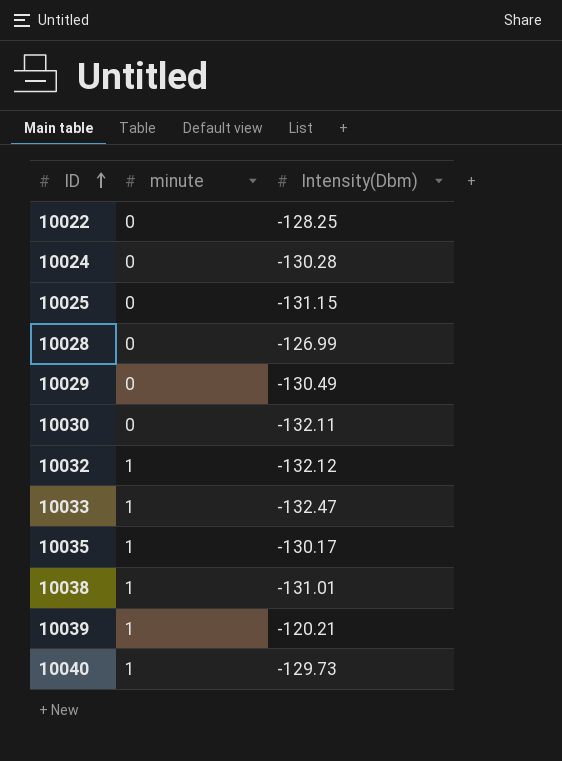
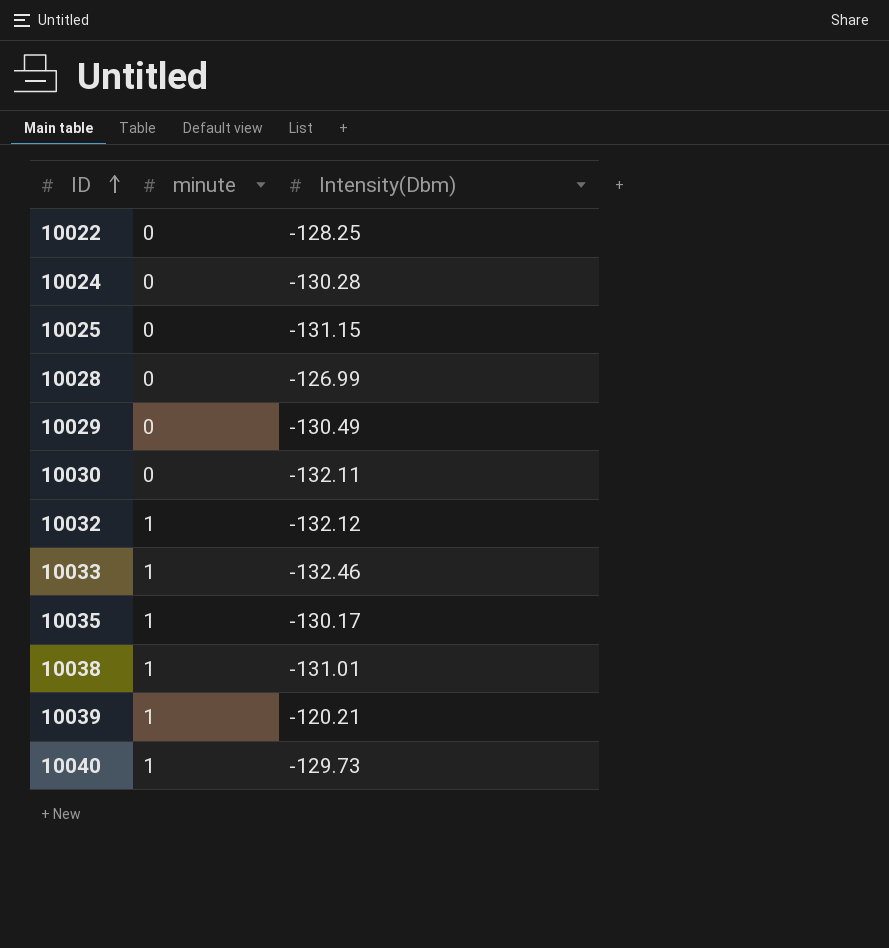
10033 | Intensity(Dbm): -132.47 -> -132.46

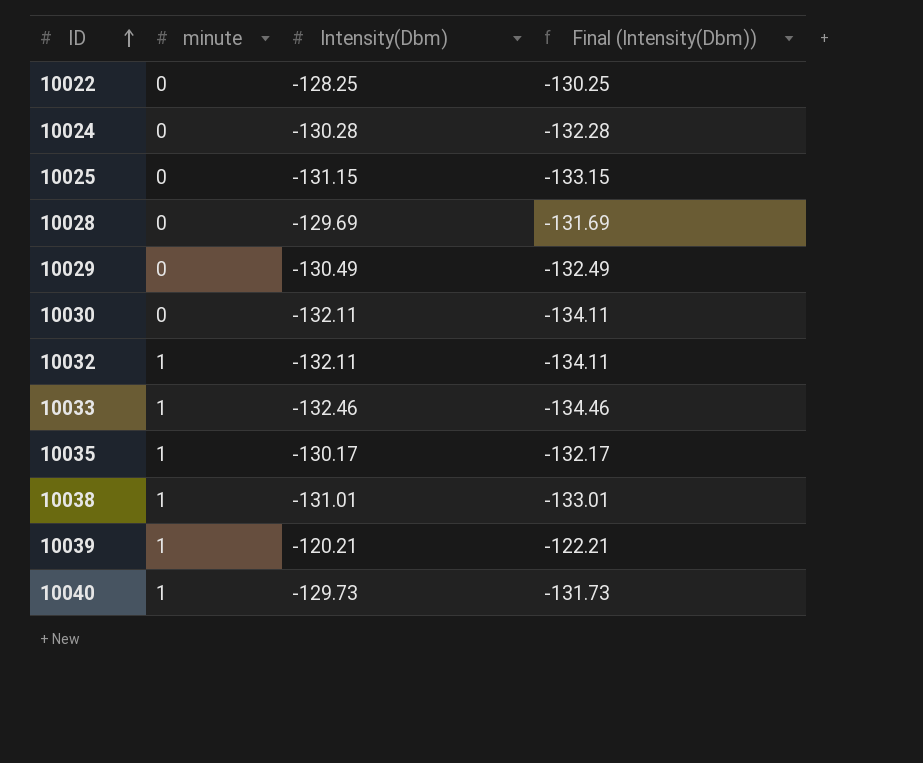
column Final (Intensity(Dbm)) | formula: none -> [Intensity(Dbm)] - 2
10028 | Intensity(Dbm): -126.99 -> -129.69
10032 | Intensity(Dbm): -132.12 -> -132.11

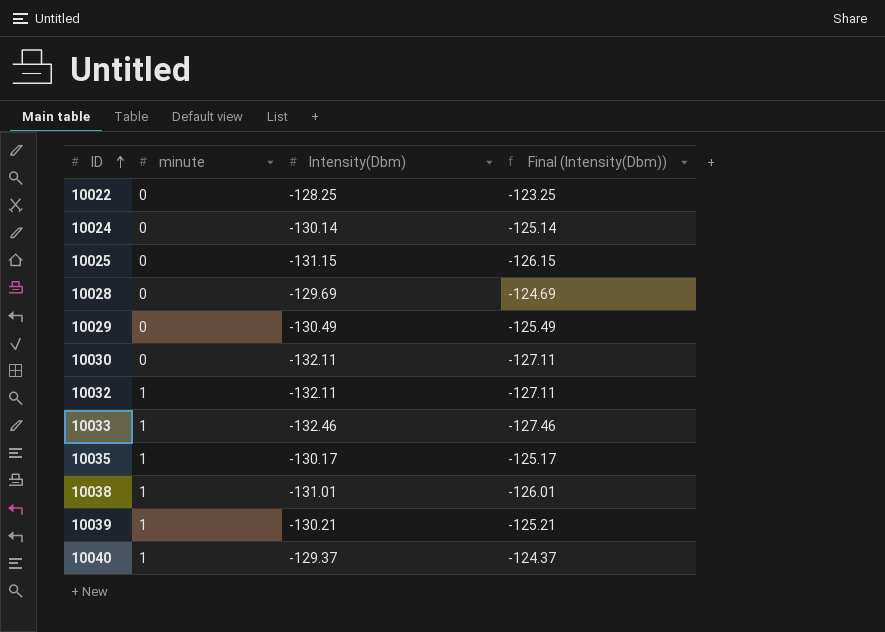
column Final (Intensity(Dbm)) | formula: [Intensity(Dbm)] - 2 -> [Intensity(Dbm)] + 5
10024 | Intensity(Dbm): -130.28 -> -130.14
10039 | Intensity(Dbm): -120.21 -> -130.21
10040 | Intensity(Dbm): -129.73 -> -129.37

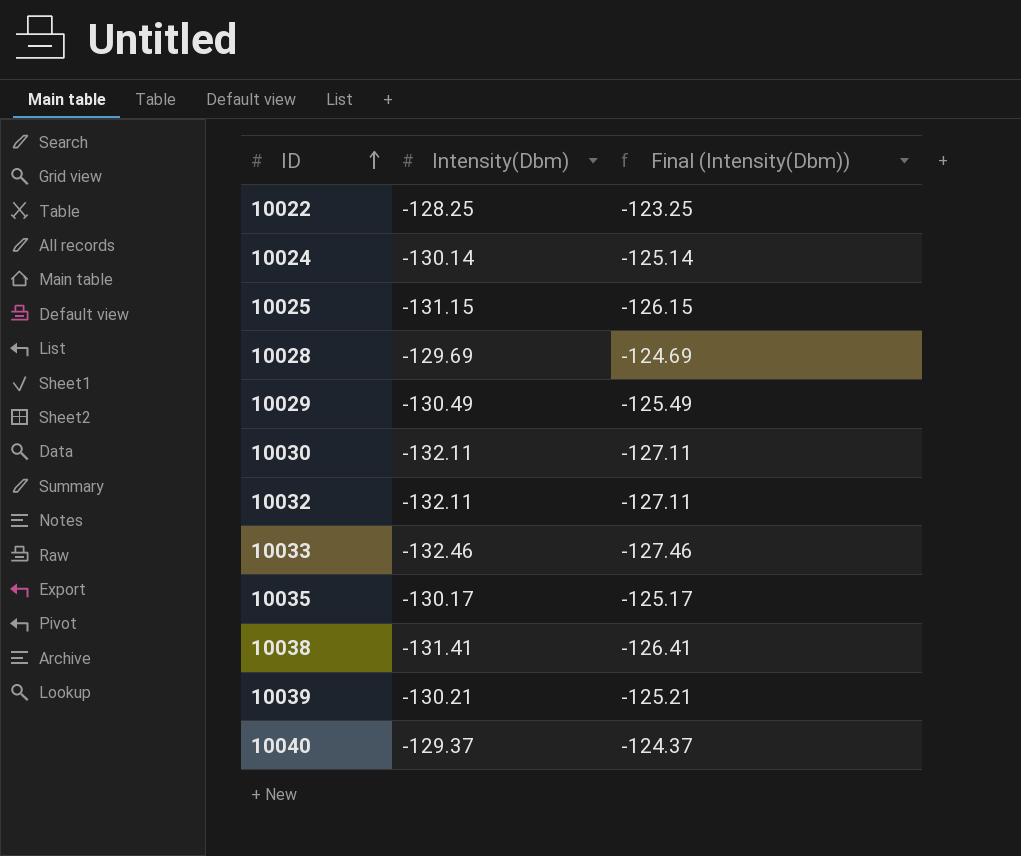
column minute | position: 2 -> none
10038 | Intensity(Dbm): -131.01 -> -131.41
10038 | Final (Intensity(Dbm)): -126.01 -> -126.41

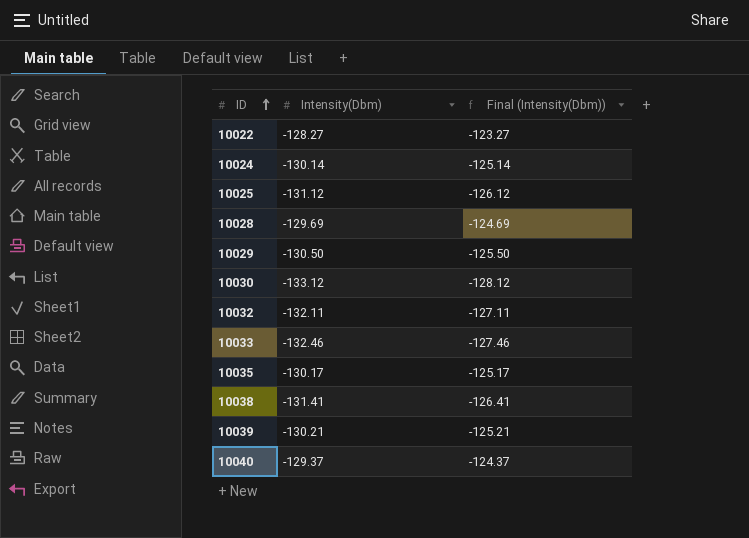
10022 | Intensity(Dbm): -128.25 -> -128.27
10022 | Final (Intensity(Dbm)): -123.25 -> -123.27
10025 | Intensity(Dbm): -131.15 -> -131.12
10025 | Final (Intensity(Dbm)): -126.15 -> -126.12
10029 | Intensity(Dbm): -130.49 -> -130.50
10029 | Final (Intensity(Dbm)): -125.49 -> -125.50
10030 | Intensity(Dbm): -132.11 -> -133.12
10030 | Final (Intensity(Dbm)): -127.11 -> -128.12

